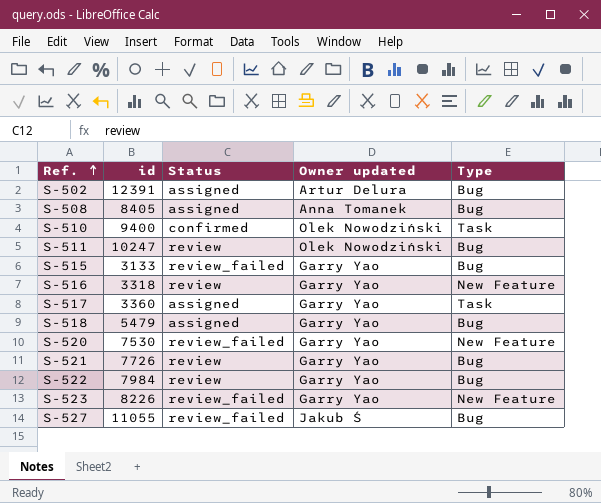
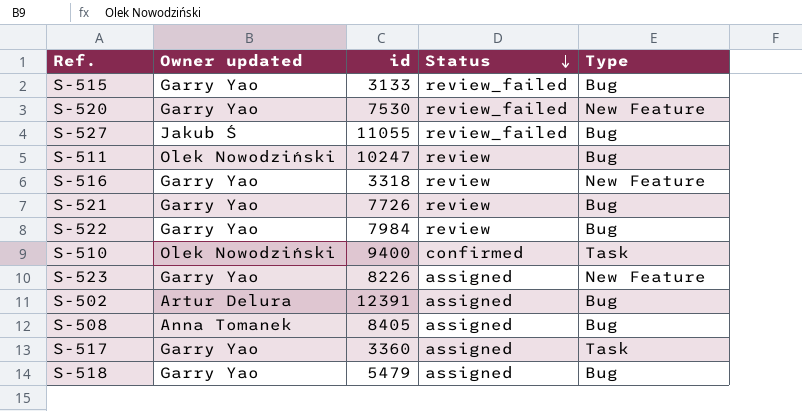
row order: Ref. ascending -> Status descending
column Owner updated | position: 4 -> 2
S-523 | Status: review_failed -> assigned

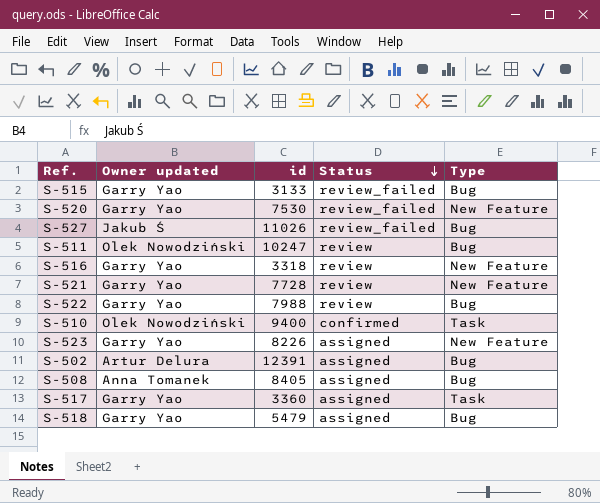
S-527 | id: 11055 -> 11026
S-521 | id: 7726 -> 7728
S-521 | Type: Bug -> New Feature
S-522 | id: 7984 -> 7988

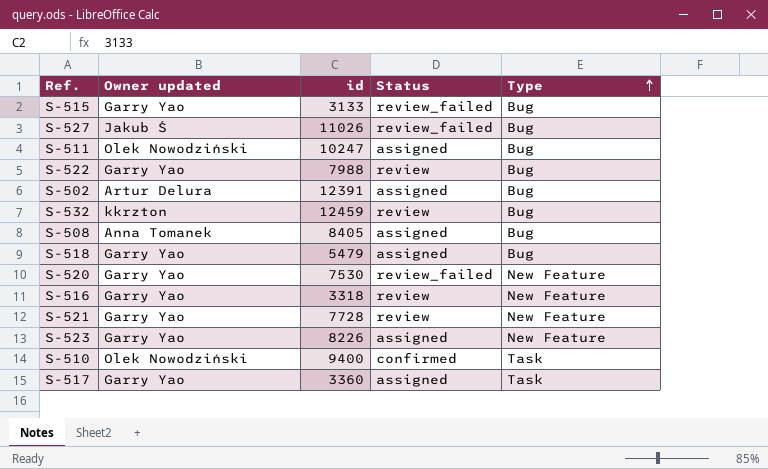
row order: Status descending -> Type ascending
S-511 | Status: review -> assigned
row S-532: none -> kkrzton | 12459 | review | Bug

